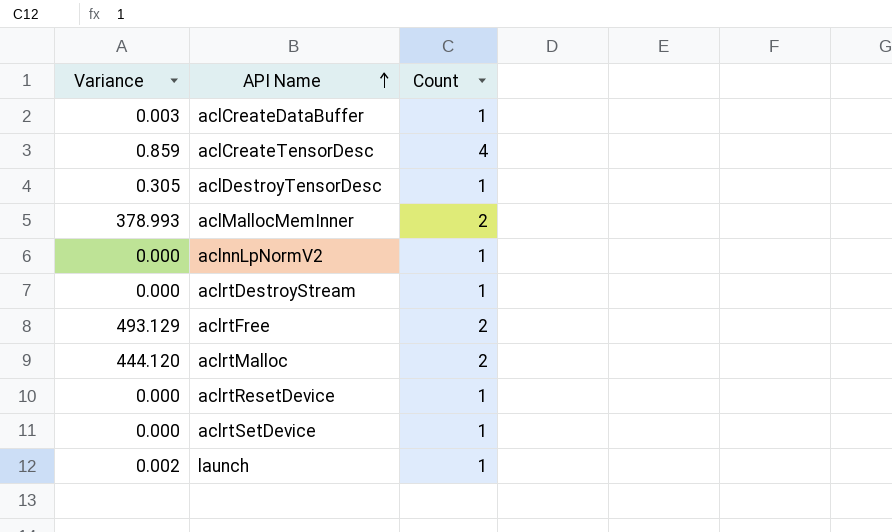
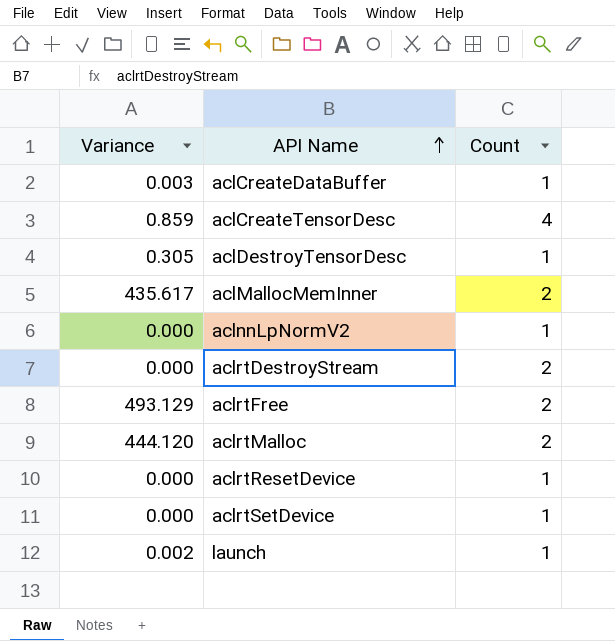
aclMallocMemInner | Variance: 378.993 -> 435.617
aclrtDestroyStream | Count: 1 -> 2

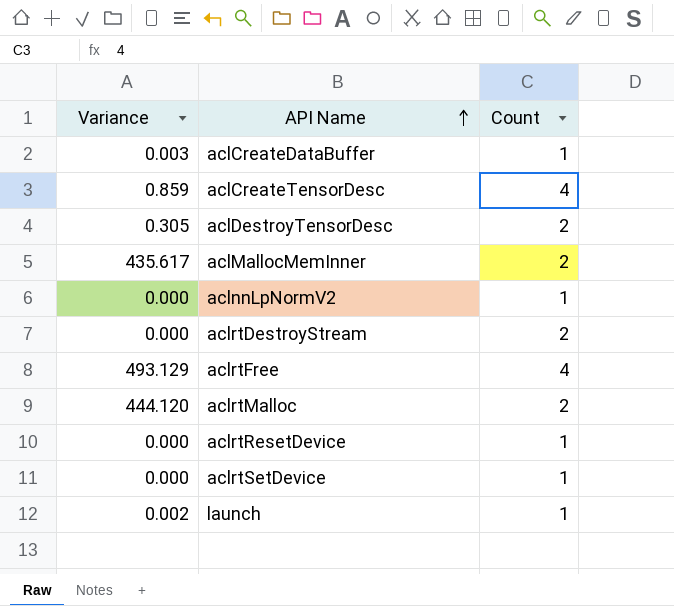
aclDestroyTensorDesc | Count: 1 -> 2
aclrtFree | Count: 2 -> 4

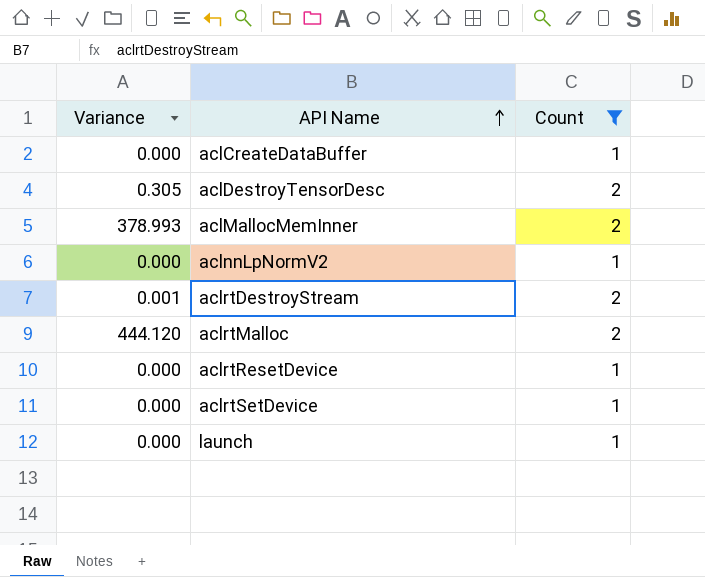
filter: none -> Count != 4
aclCreateDataBuffer | Variance: 0.003 -> 0.000
aclMallocMemInner | Variance: 435.617 -> 378.993
aclrtDestroyStream | Variance: 0.000 -> 0.001
launch | Variance: 0.002 -> 0.000

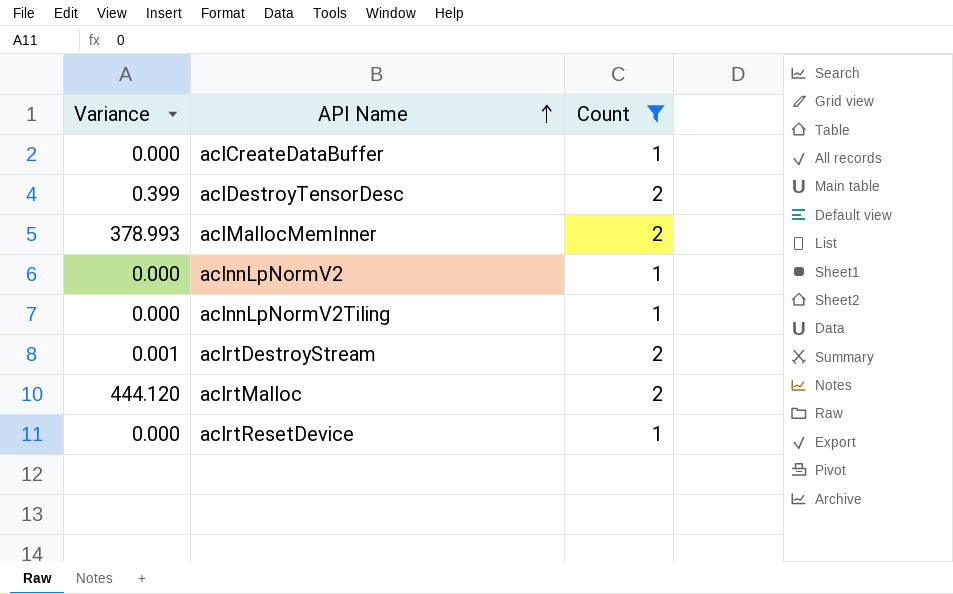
row aclrtSetDevice: 0.000 | 1 -> none
row launch: 0.000 | 1 -> none
aclDestroyTensorDesc | Variance: 0.305 -> 0.399
row aclnnLpNormV2Tiling: none -> 0.000 | 1

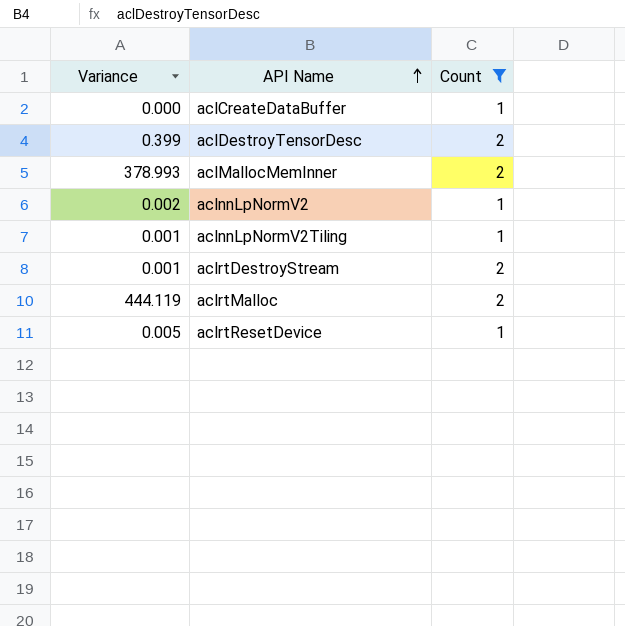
aclnnLpNormV2 | Variance: 0.000 -> 0.002
aclnnLpNormV2Tiling | Variance: 0.000 -> 0.001
aclrtMalloc | Variance: 444.120 -> 444.119
aclrtResetDevice | Variance: 0.000 -> 0.005

